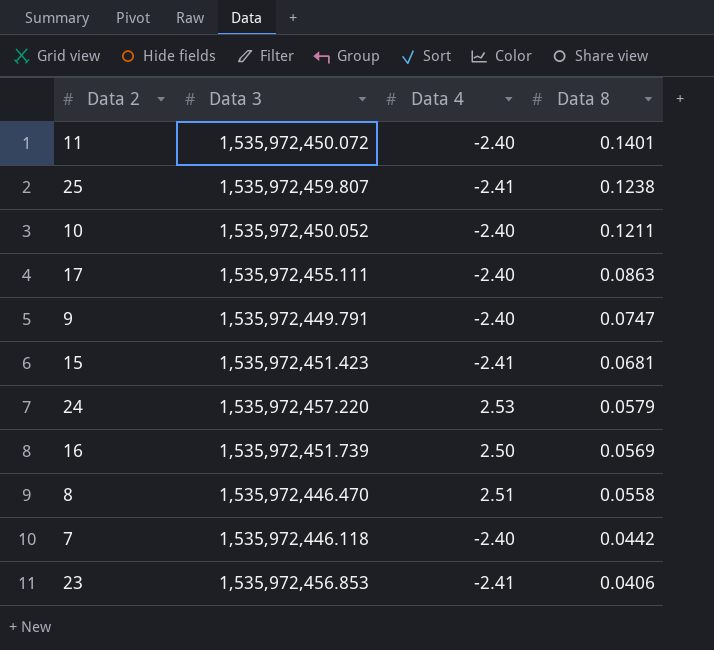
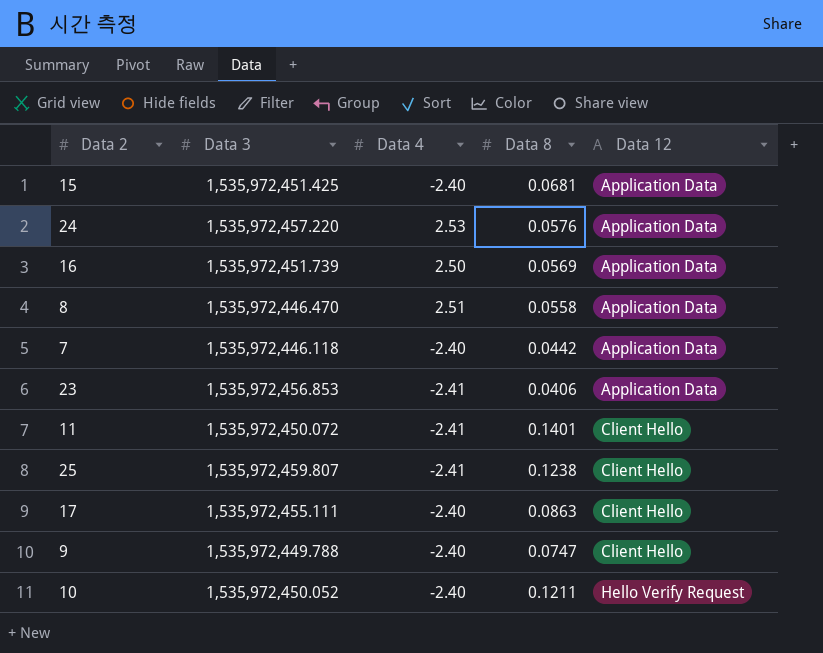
row order: Data 8 descending -> Data 12 ascending
column Data 12 | position: none -> 5
15 | Data 3: 1,535,972,451.423 -> 1,535,972,451.425
15 | Data 4: -2.41 -> -2.40
24 | Data 8: 0.0579 -> 0.0576
11 | Data 4: -2.40 -> -2.41
9 | Data 3: 1,535,972,449.791 -> 1,535,972,449.788

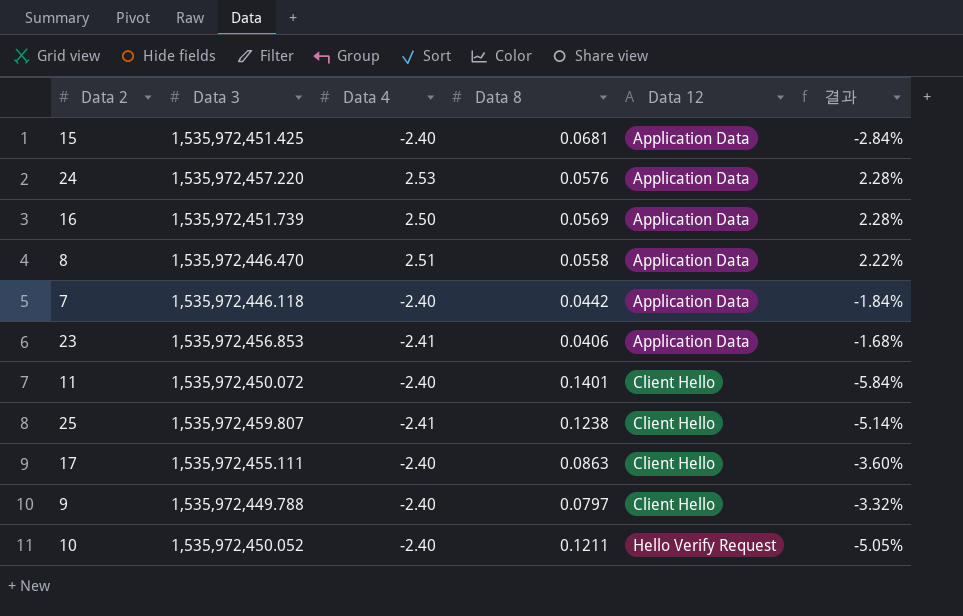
column 결과 | formula: none -> [Data 8] / [Data 4]
11 | Data 4: -2.41 -> -2.40
9 | Data 8: 0.0747 -> 0.0797

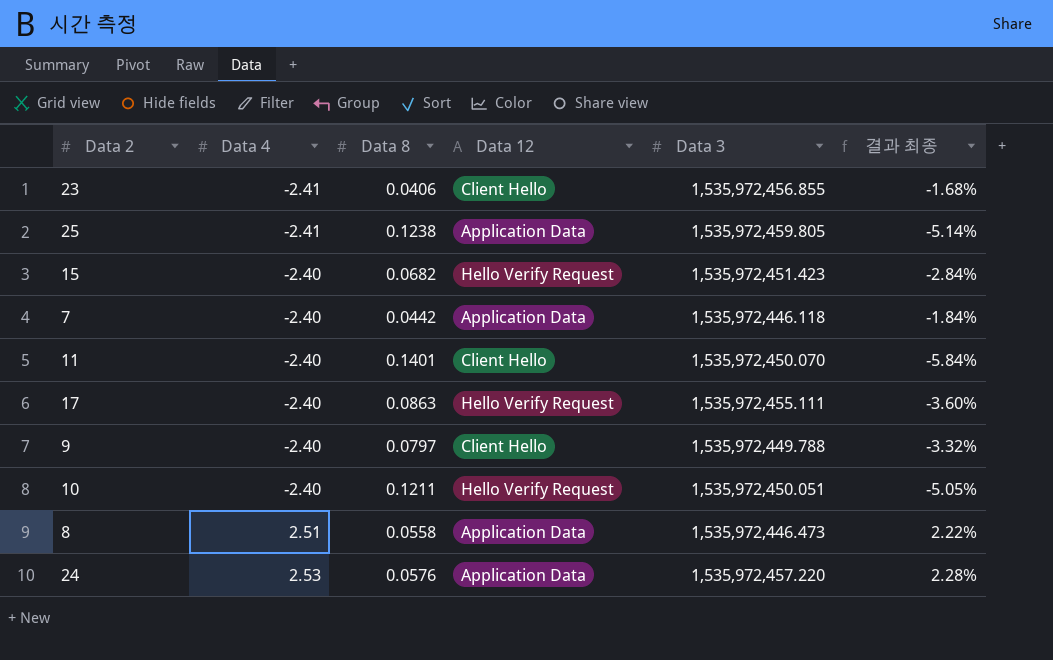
row order: Data 12 ascending -> Data 4 ascending
column Data 3 | position: 2 -> 5
column name: 결과 -> 결과 최종
row 16: 1,535,972,451.739 | 2.50 | 0.0569 | Application Data | 2.28% -> none
23 | Data 12: Application Data -> Client Hello
23 | Data 3: 1,535,972,456.853 -> 1,535,972,456.855
25 | Data 12: Client Hello -> Application Data
25 | Data 3: 1,535,972,459.807 -> 1,535,972,459.805
15 | Data 8: 0.0681 -> 0.0682
15 | Data 12: Application Data -> Hello Verify Request
15 | Data 3: 1,535,972,451.425 -> 1,535,972,451.423
11 | Data 3: 1,535,972,450.072 -> 1,535,972,450.070
17 | Data 12: Client Hello -> Hello Verify Request
10 | Data 3: 1,535,972,450.052 -> 1,535,972,450.051
8 | Data 3: 1,535,972,446.470 -> 1,535,972,446.473

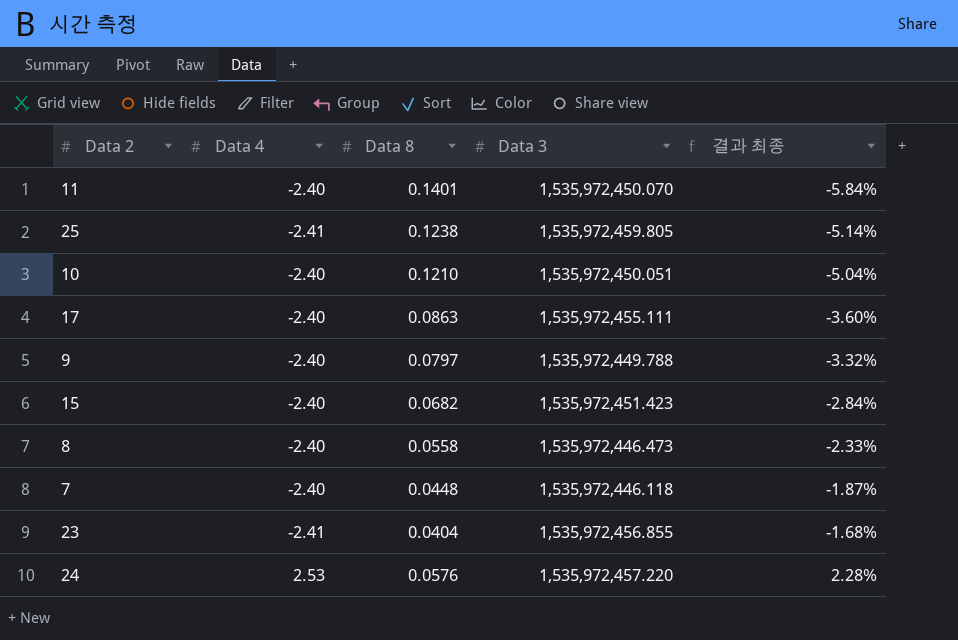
row order: Data 4 ascending -> 결과 최종 ascending
column Data 12 | position: 4 -> none
10 | Data 8: 0.1211 -> 0.1210
10 | 결과 최종: -5.05% -> -5.04%
8 | Data 4: 2.51 -> -2.40
8 | 결과 최종: 2.22% -> -2.33%
7 | Data 8: 0.0442 -> 0.0448
7 | 결과 최종: -1.84% -> -1.87%
23 | Data 8: 0.0406 -> 0.0404

